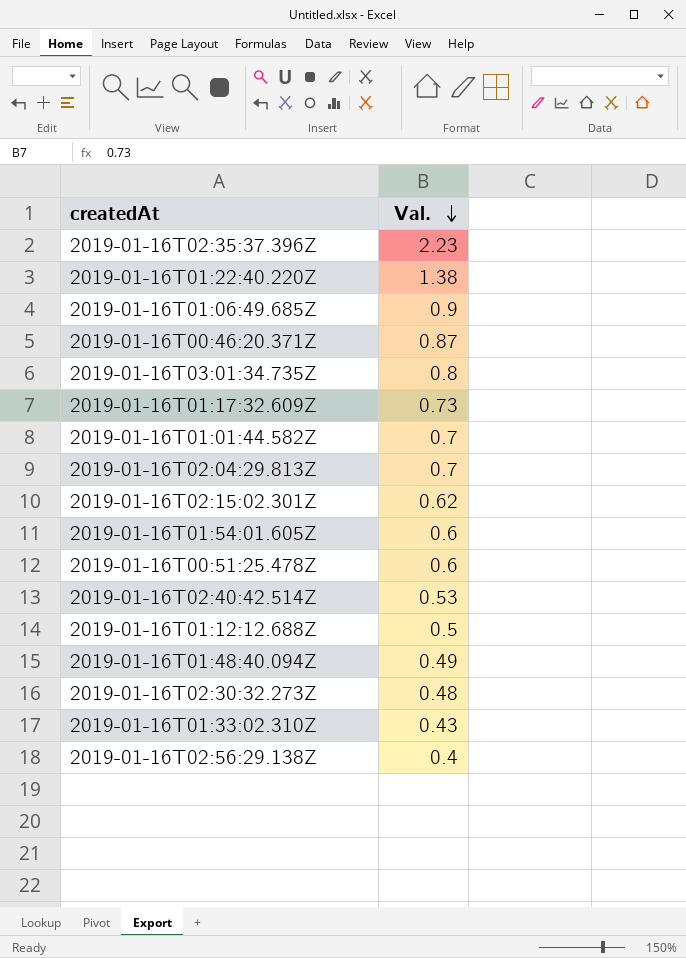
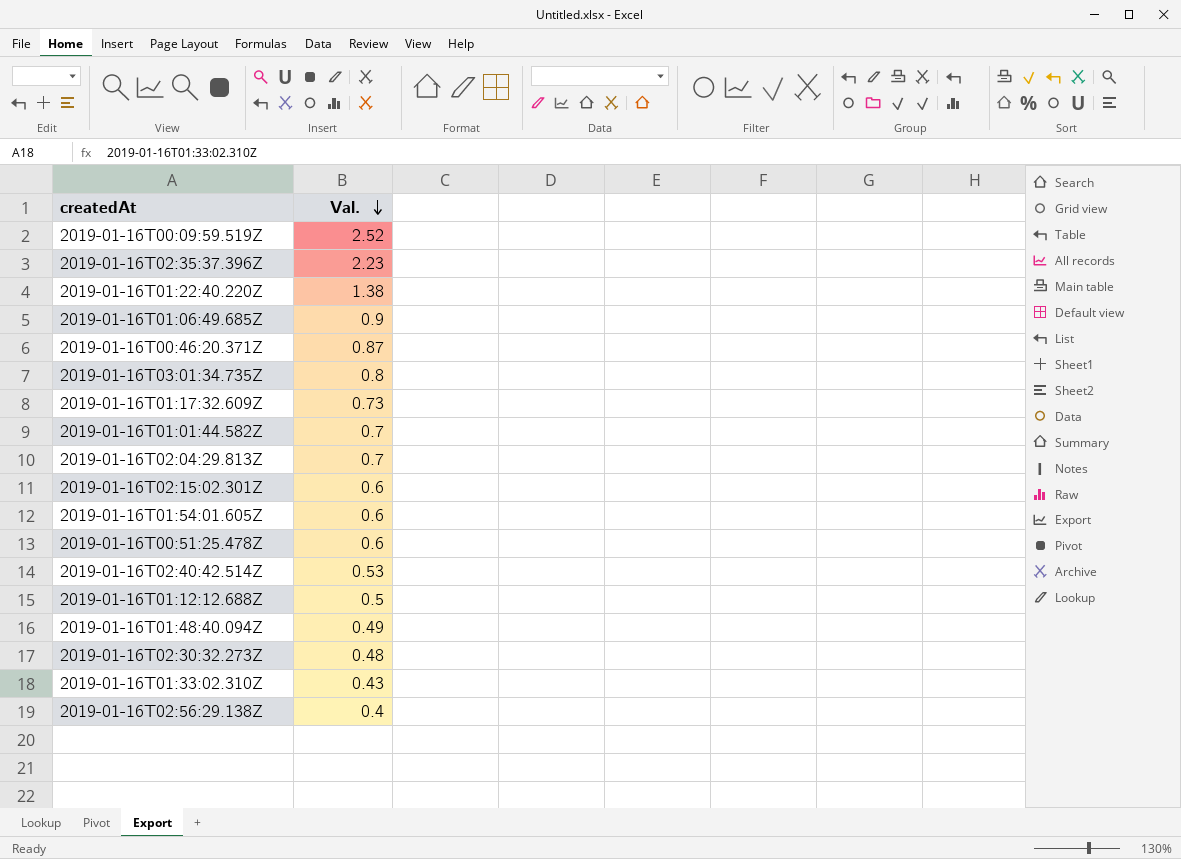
row 2019-01-16T00:09:59.519Z: none -> 2.52
2019-01-16T02:15:02.301Z | Val.: 0.62 -> 0.6

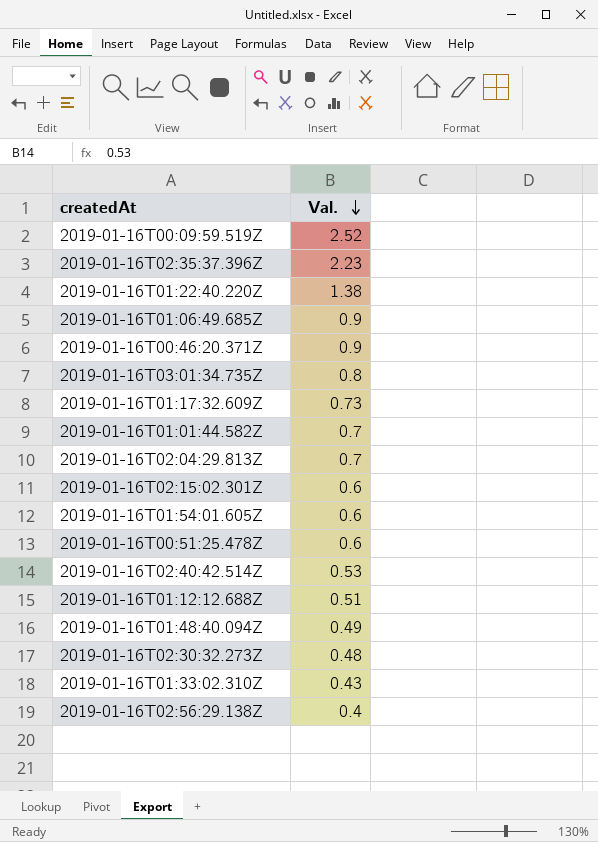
2019-01-16T00:46:20.371Z | Val.: 0.87 -> 0.9
2019-01-16T01:12:12.688Z | Val.: 0.5 -> 0.51

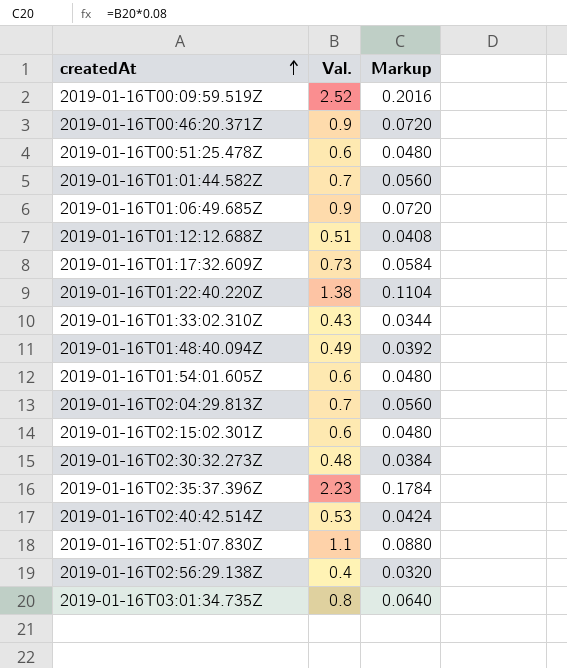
row order: Val. descending -> createdAt ascending
column Markup | formula: none -> [Val.] * 0.08
row 2019-01-16T02:51:07.830Z: none -> 1.1 | 0.0880

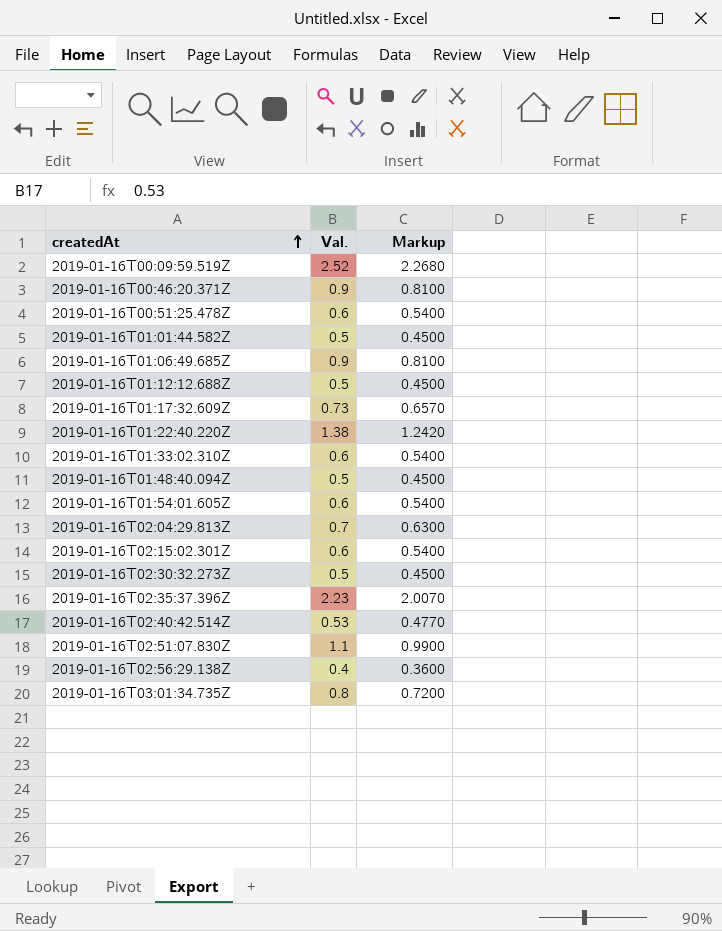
column Markup | formula: [Val.] * 0.08 -> [Val.] * 0.9
2019-01-16T01:01:44.582Z | Val.: 0.7 -> 0.5
2019-01-16T01:12:12.688Z | Val.: 0.51 -> 0.5
2019-01-16T01:33:02.310Z | Val.: 0.43 -> 0.6
2019-01-16T01:48:40.094Z | Val.: 0.49 -> 0.5
2019-01-16T02:30:32.273Z | Val.: 0.48 -> 0.5

